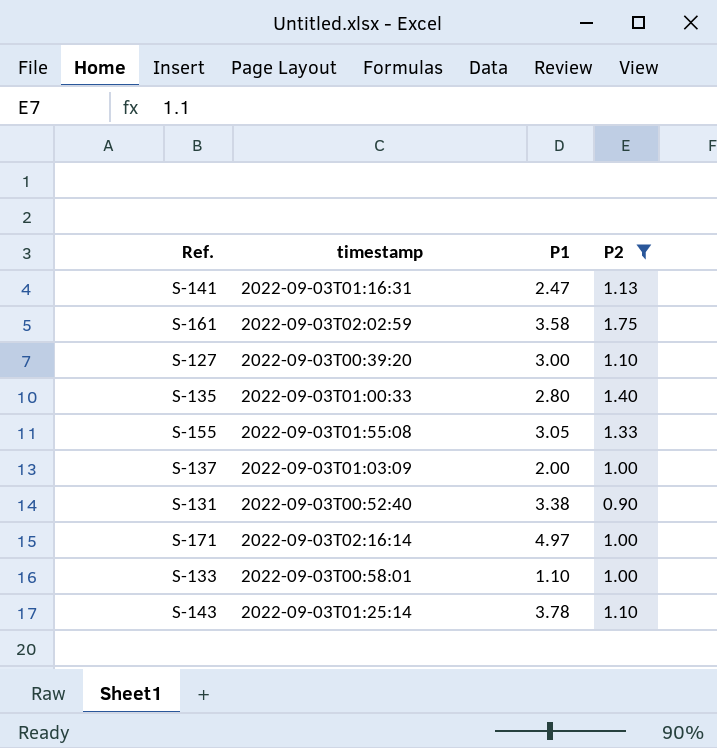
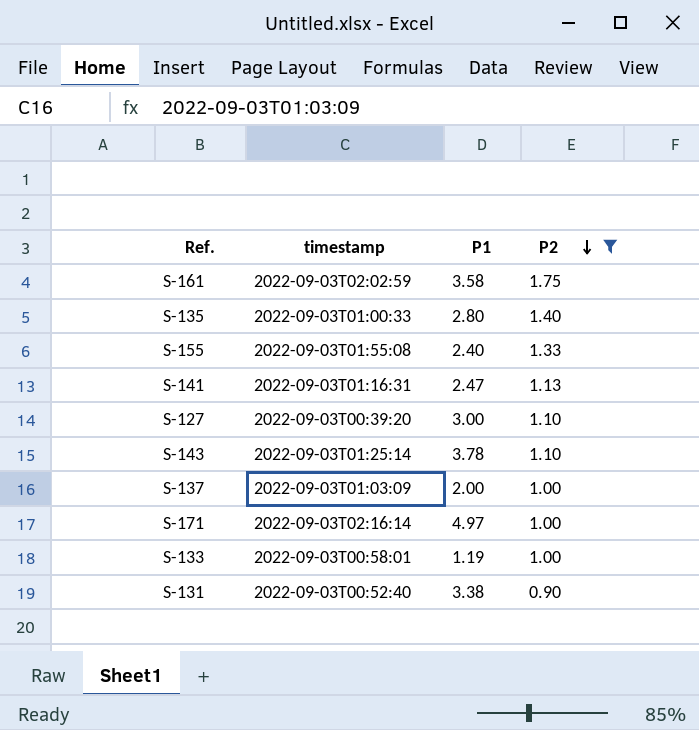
row order: none -> P2 descending
S-155 | P1: 3.05 -> 2.40
S-133 | P1: 1.10 -> 1.19

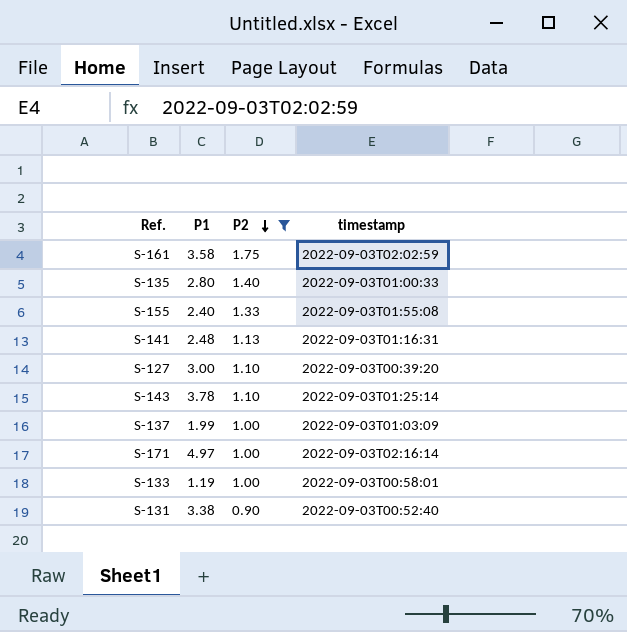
column timestamp | position: 2 -> 4
S-141 | P1: 2.47 -> 2.48
S-137 | P1: 2.00 -> 1.99

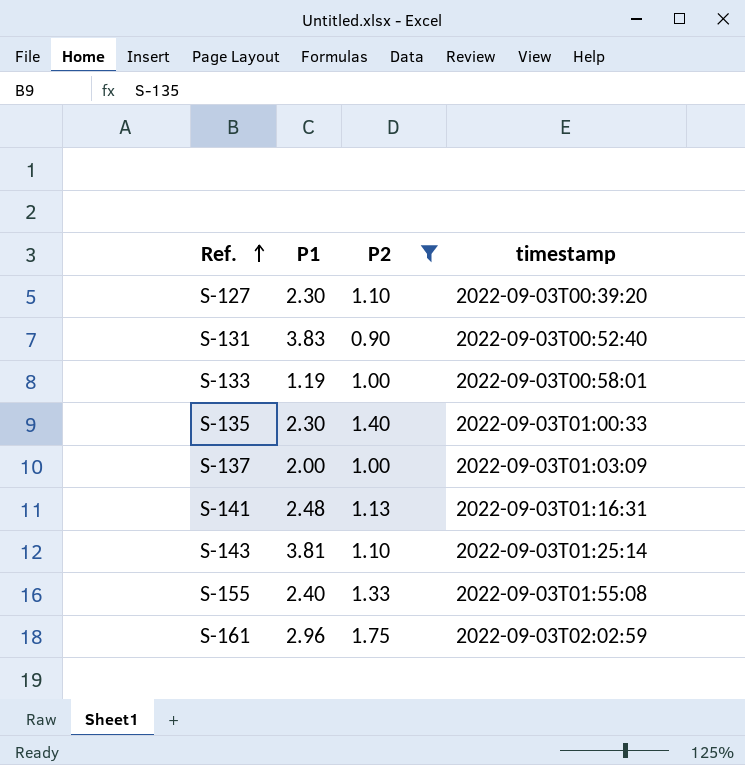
row order: P2 descending -> Ref. ascending
row S-171: 4.97 | 1.00 | 2022-09-03T02:16:14 -> none
S-127 | P1: 3.00 -> 2.30
S-131 | P1: 3.38 -> 3.83
S-135 | P1: 2.80 -> 2.30
S-137 | P1: 1.99 -> 2.00
S-143 | P1: 3.78 -> 3.81
S-161 | P1: 3.58 -> 2.96

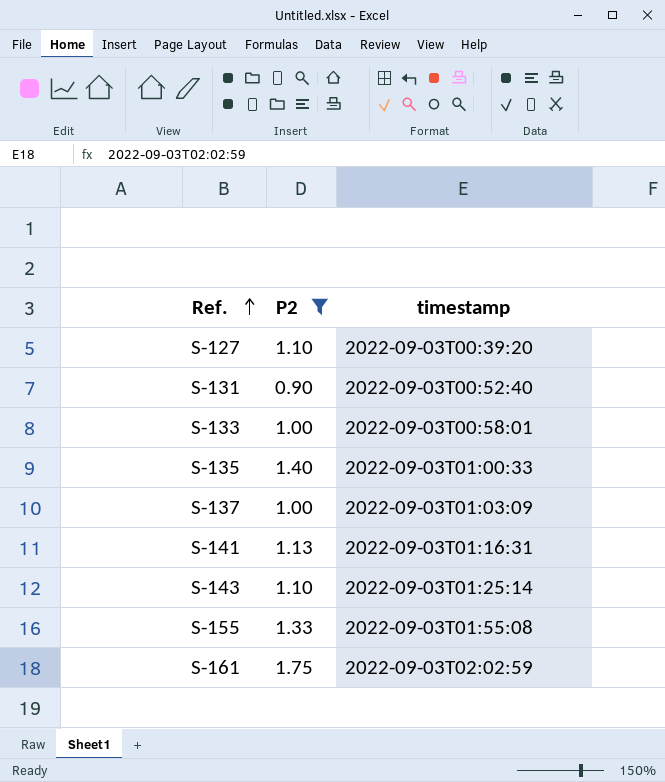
column P1 | position: 2 -> none

